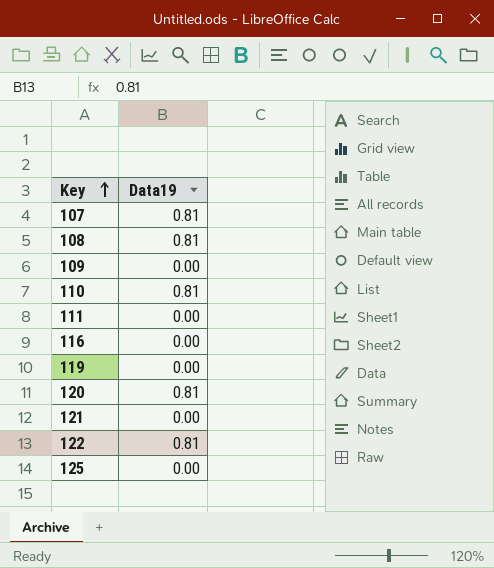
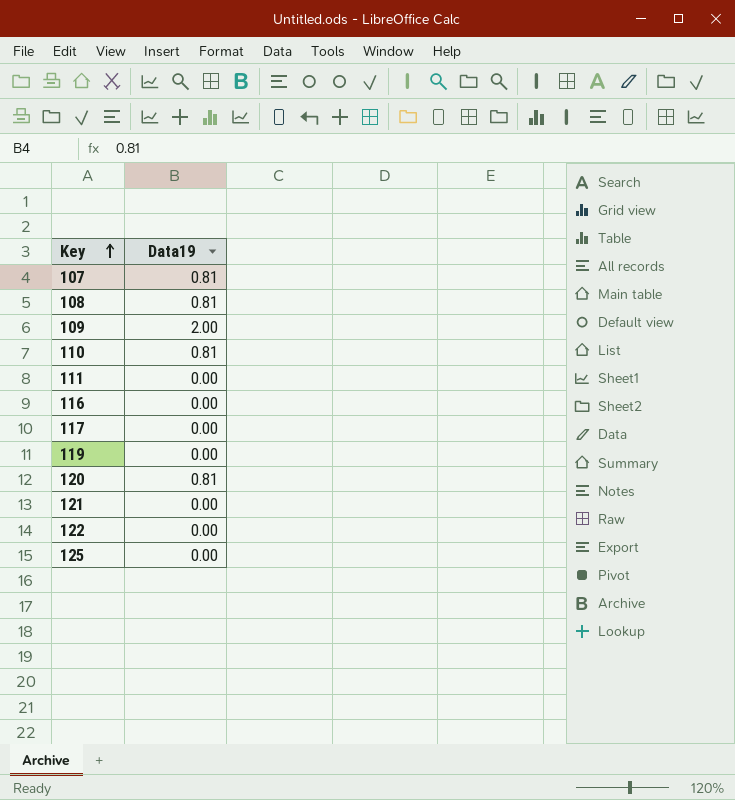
109 | Data19: 0.00 -> 2.00
row 117: none -> 0.00
122 | Data19: 0.81 -> 0.00

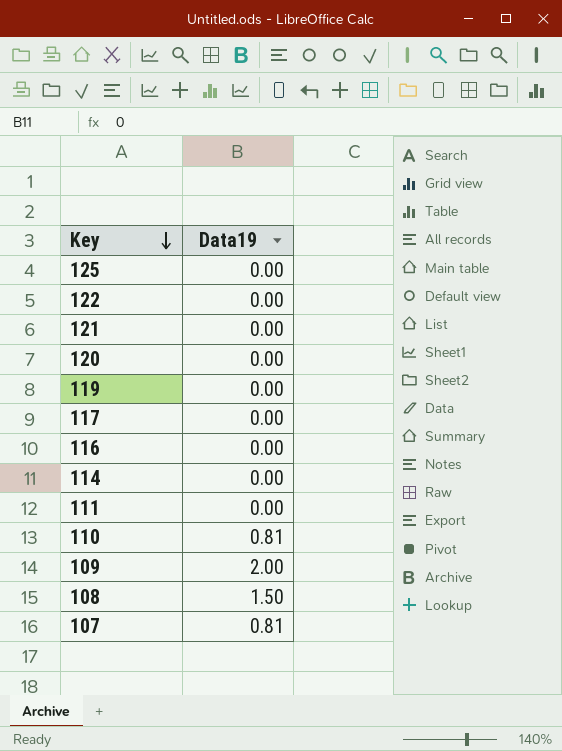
row order: Key ascending -> Key descending
120 | Data19: 0.81 -> 0.00
row 114: none -> 0.00
108 | Data19: 0.81 -> 1.50

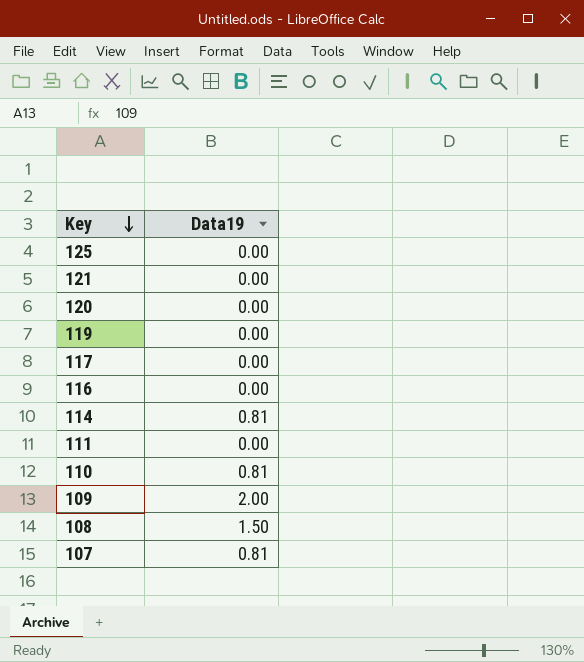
row 122: 0.00 -> none
114 | Data19: 0.00 -> 0.81

